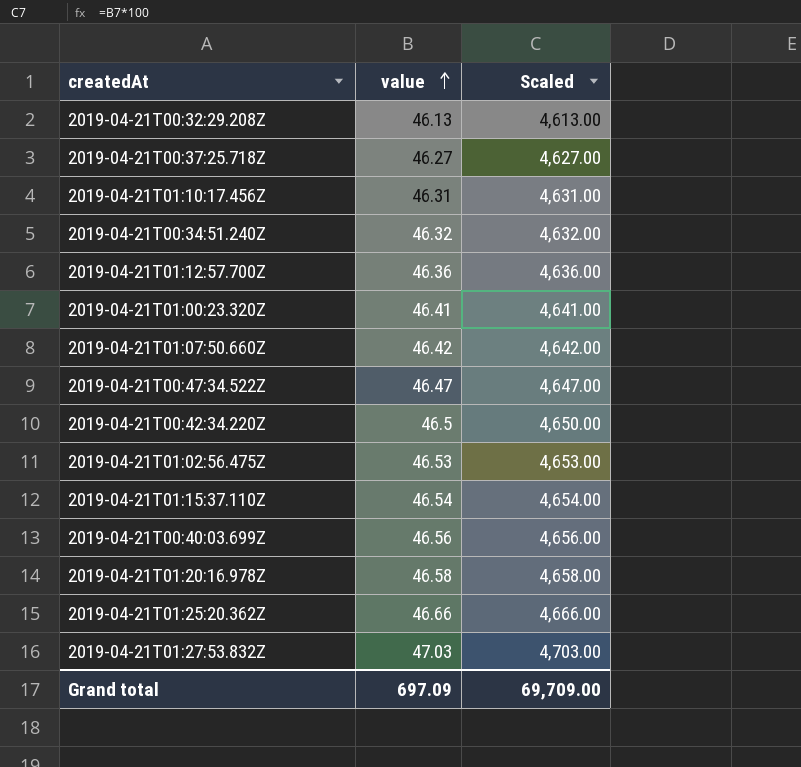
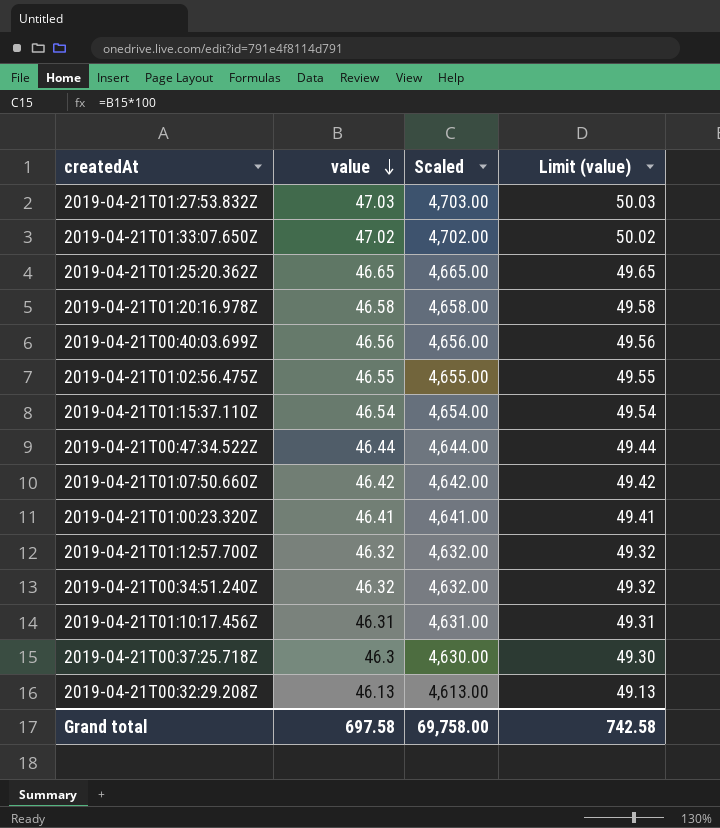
row order: value ascending -> value descending
column Limit (value) | formula: none -> [value] + 3
row 2019-04-21T00:42:34.220Z: 46.5 | 4,650.00 -> none
row 2019-04-21T01:33:07.650Z: none -> 47.02 | 4,702.00 | 50.02
2019-04-21T01:25:20.362Z | value: 46.66 -> 46.65
2019-04-21T01:25:20.362Z | Scaled: 4,666.00 -> 4,665.00
2019-04-21T01:02:56.475Z | value: 46.53 -> 46.55
2019-04-21T01:02:56.475Z | Scaled: 4,653.00 -> 4,655.00
2019-04-21T00:47:34.522Z | value: 46.47 -> 46.44
2019-04-21T00:47:34.522Z | Scaled: 4,647.00 -> 4,644.00
2019-04-21T01:12:57.700Z | value: 46.36 -> 46.32
2019-04-21T01:12:57.700Z | Scaled: 4,636.00 -> 4,632.00
2019-04-21T00:37:25.718Z | value: 46.27 -> 46.3
2019-04-21T00:37:25.718Z | Scaled: 4,627.00 -> 4,630.00
Grand total | value: 697.09 -> 697.58
Grand total | Scaled: 69,709.00 -> 69,758.00

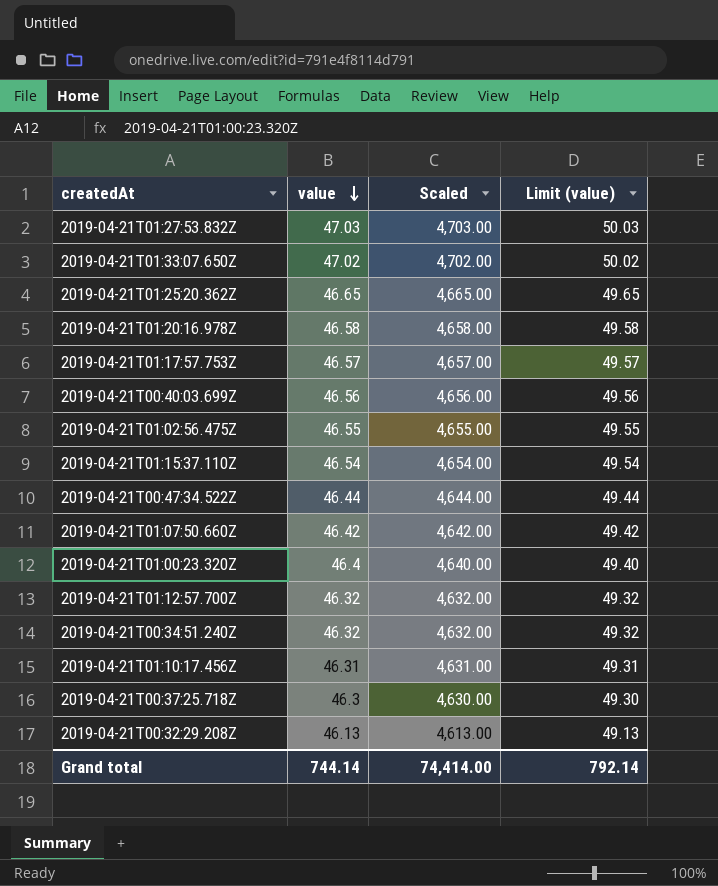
row 2019-04-21T01:17:57.753Z: none -> 46.57 | 4,657.00 | 49.57
2019-04-21T01:00:23.320Z | value: 46.41 -> 46.4
2019-04-21T01:00:23.320Z | Scaled: 4,641.00 -> 4,640.00
2019-04-21T01:00:23.320Z | Limit (value): 49.41 -> 49.40
Grand total | value: 697.58 -> 744.14
Grand total | Scaled: 69,758.00 -> 74,414.00
Grand total | Limit (value): 742.58 -> 792.14

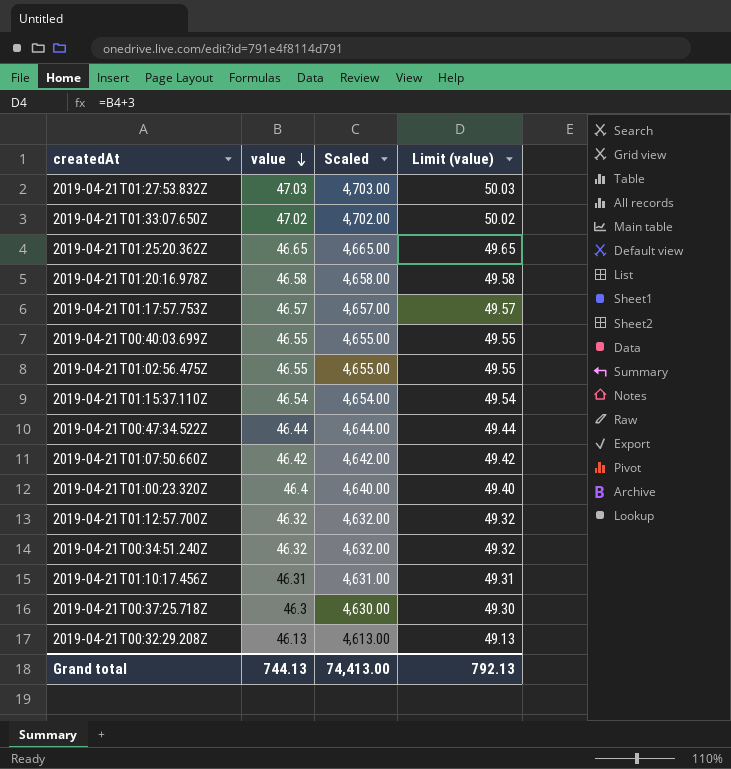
2019-04-21T00:40:03.699Z | value: 46.56 -> 46.55
2019-04-21T00:40:03.699Z | Scaled: 4,656.00 -> 4,655.00
2019-04-21T00:40:03.699Z | Limit (value): 49.56 -> 49.55
Grand total | value: 744.14 -> 744.13
Grand total | Scaled: 74,414.00 -> 74,413.00
Grand total | Limit (value): 792.14 -> 792.13

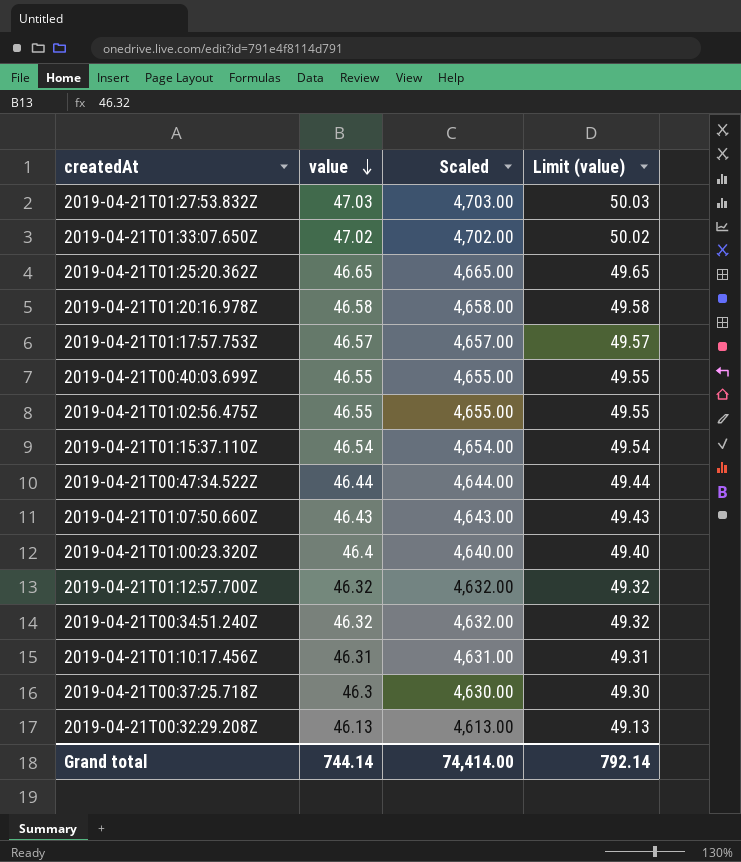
2019-04-21T01:07:50.660Z | value: 46.42 -> 46.43
2019-04-21T01:07:50.660Z | Scaled: 4,642.00 -> 4,643.00
2019-04-21T01:07:50.660Z | Limit (value): 49.42 -> 49.43
Grand total | value: 744.13 -> 744.14
Grand total | Scaled: 74,413.00 -> 74,414.00
Grand total | Limit (value): 792.13 -> 792.14

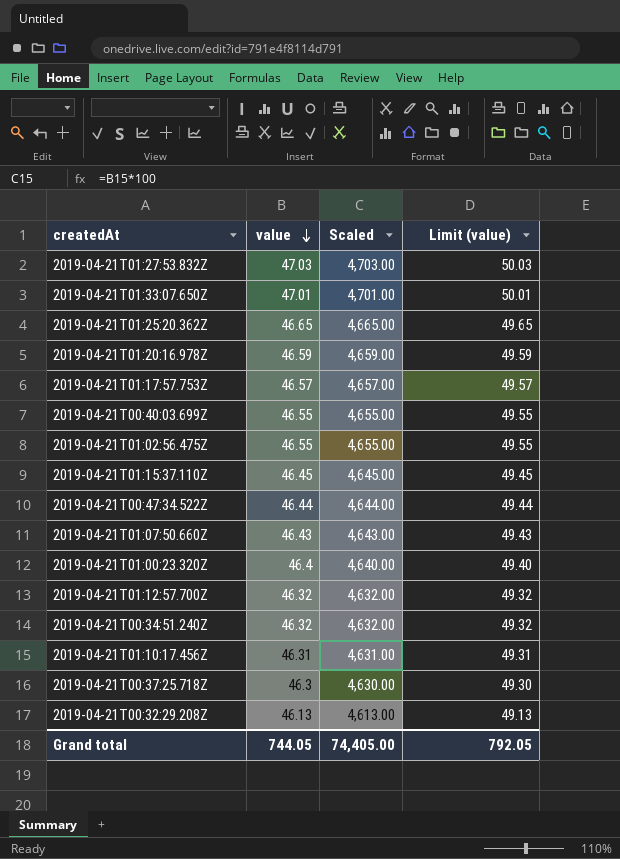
2019-04-21T01:33:07.650Z | value: 47.02 -> 47.01
2019-04-21T01:33:07.650Z | Scaled: 4,702.00 -> 4,701.00
2019-04-21T01:33:07.650Z | Limit (value): 50.02 -> 50.01
2019-04-21T01:20:16.978Z | value: 46.58 -> 46.59
2019-04-21T01:20:16.978Z | Scaled: 4,658.00 -> 4,659.00
2019-04-21T01:20:16.978Z | Limit (value): 49.58 -> 49.59
2019-04-21T01:15:37.110Z | value: 46.54 -> 46.45
2019-04-21T01:15:37.110Z | Scaled: 4,654.00 -> 4,645.00
2019-04-21T01:15:37.110Z | Limit (value): 49.54 -> 49.45
Grand total | value: 744.14 -> 744.05
Grand total | Scaled: 74,414.00 -> 74,405.00
Grand total | Limit (value): 792.14 -> 792.05

